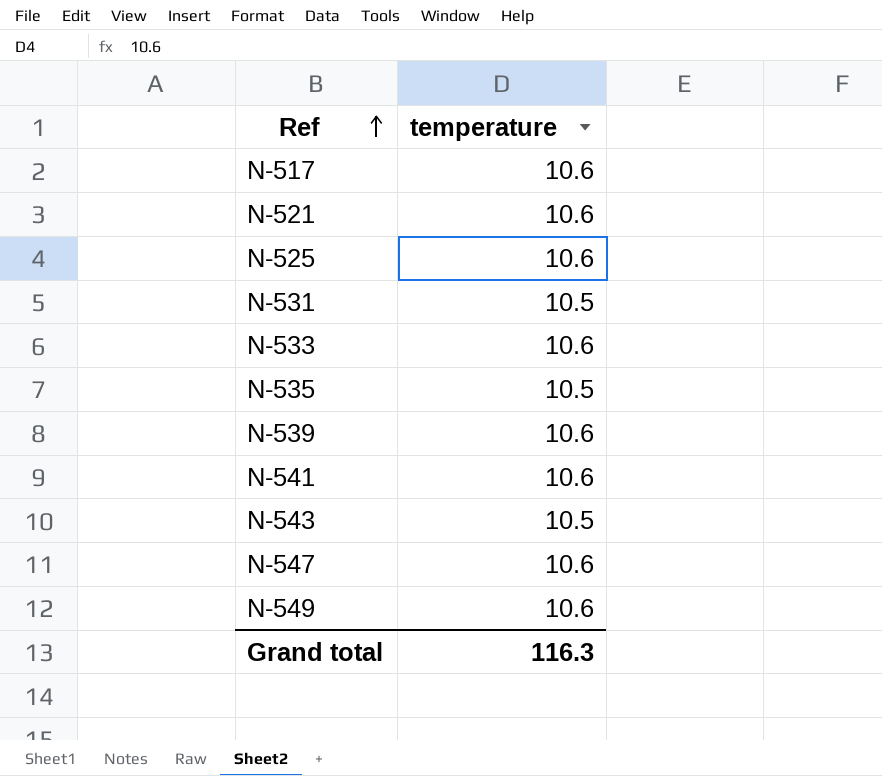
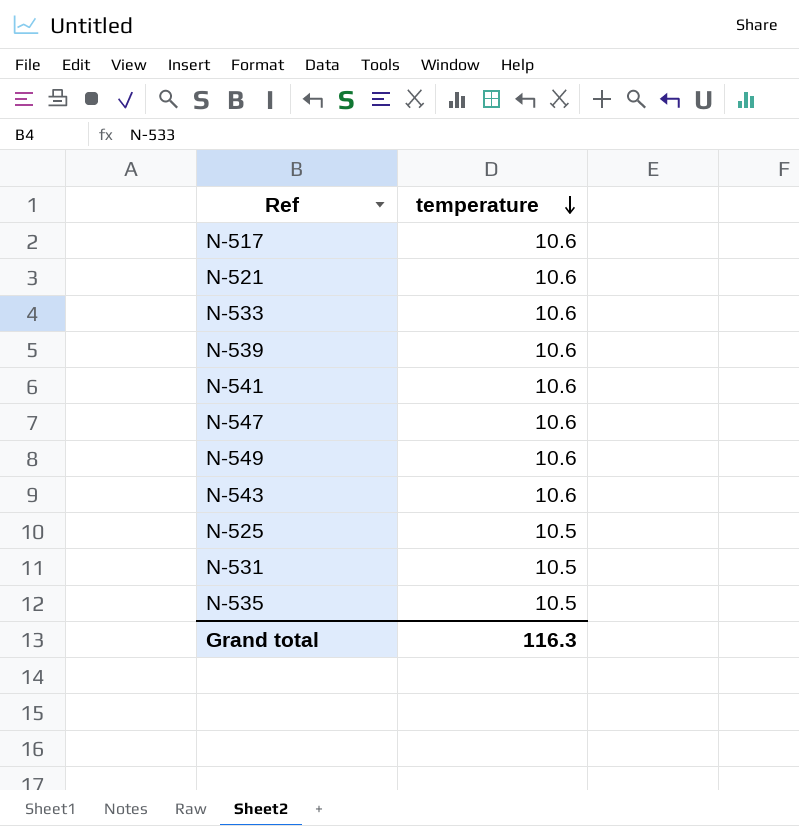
row order: Ref ascending -> temperature descending
N-543 | temperature: 10.5 -> 10.6
N-525 | temperature: 10.6 -> 10.5

